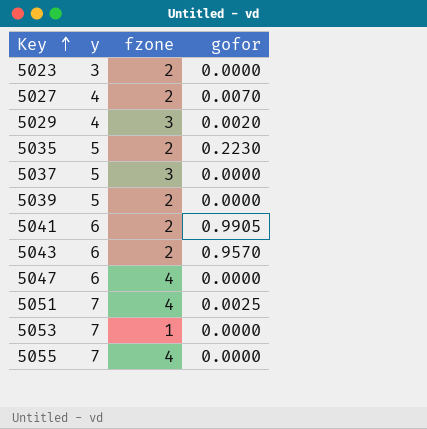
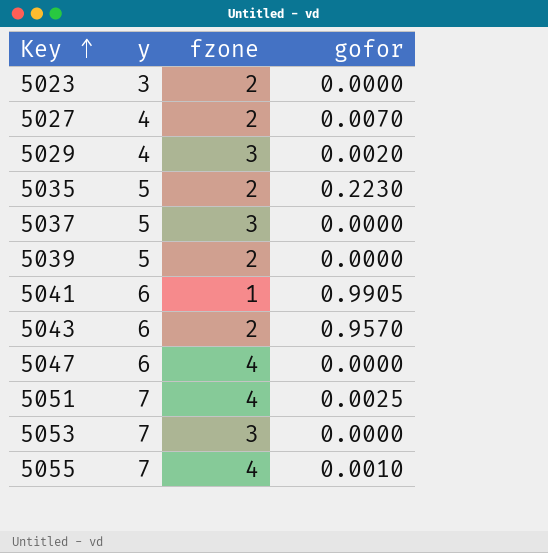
5041 | fzone: 2 -> 1
5053 | fzone: 1 -> 3
5055 | gofor: 0.0000 -> 0.0010

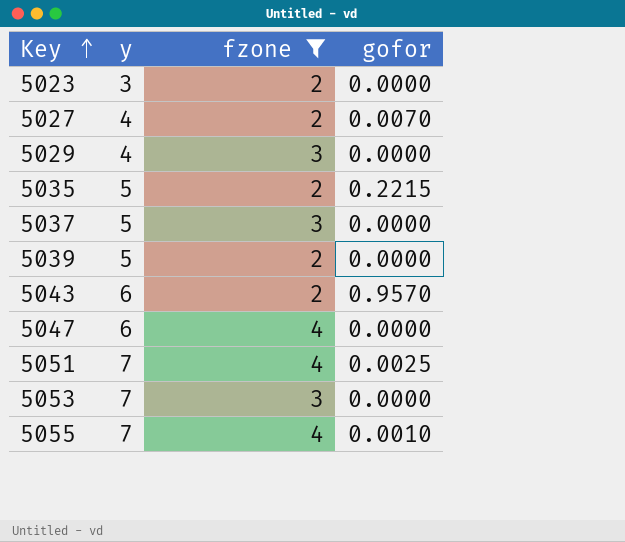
filter: none -> fzone != 1
5029 | gofor: 0.0020 -> 0.0000
5035 | gofor: 0.2230 -> 0.2215

